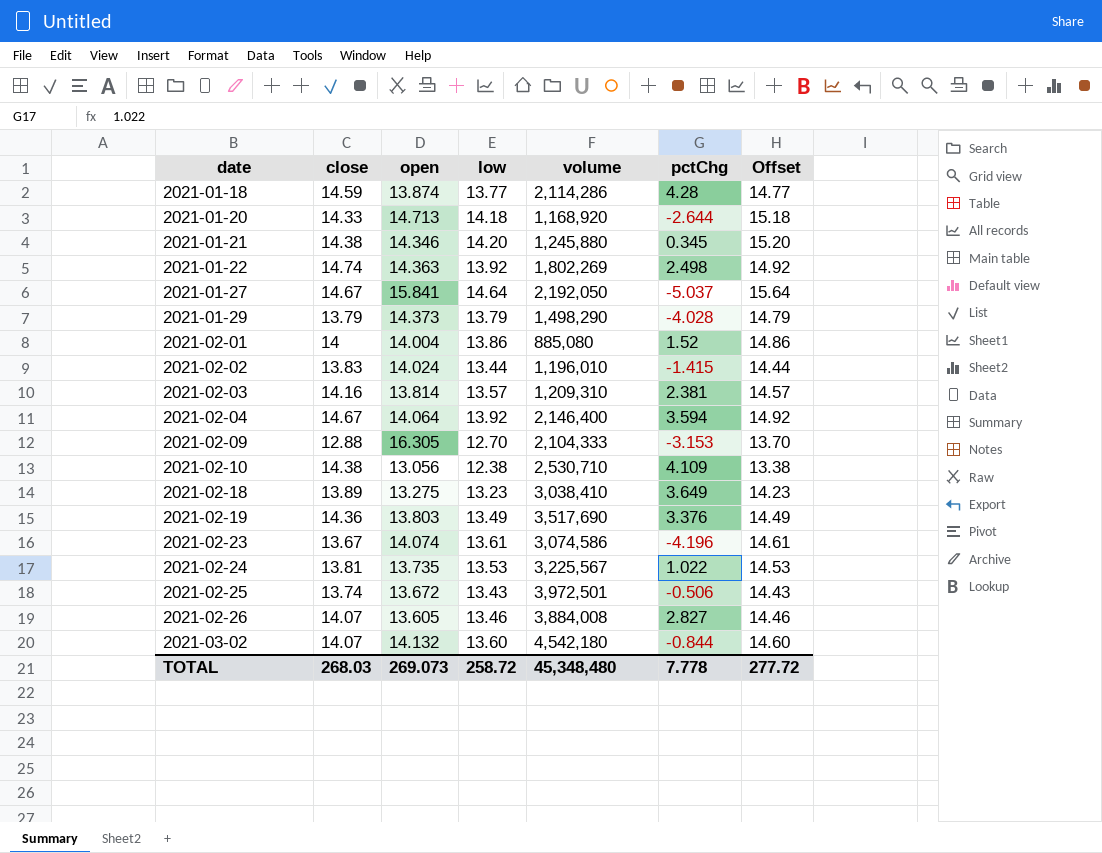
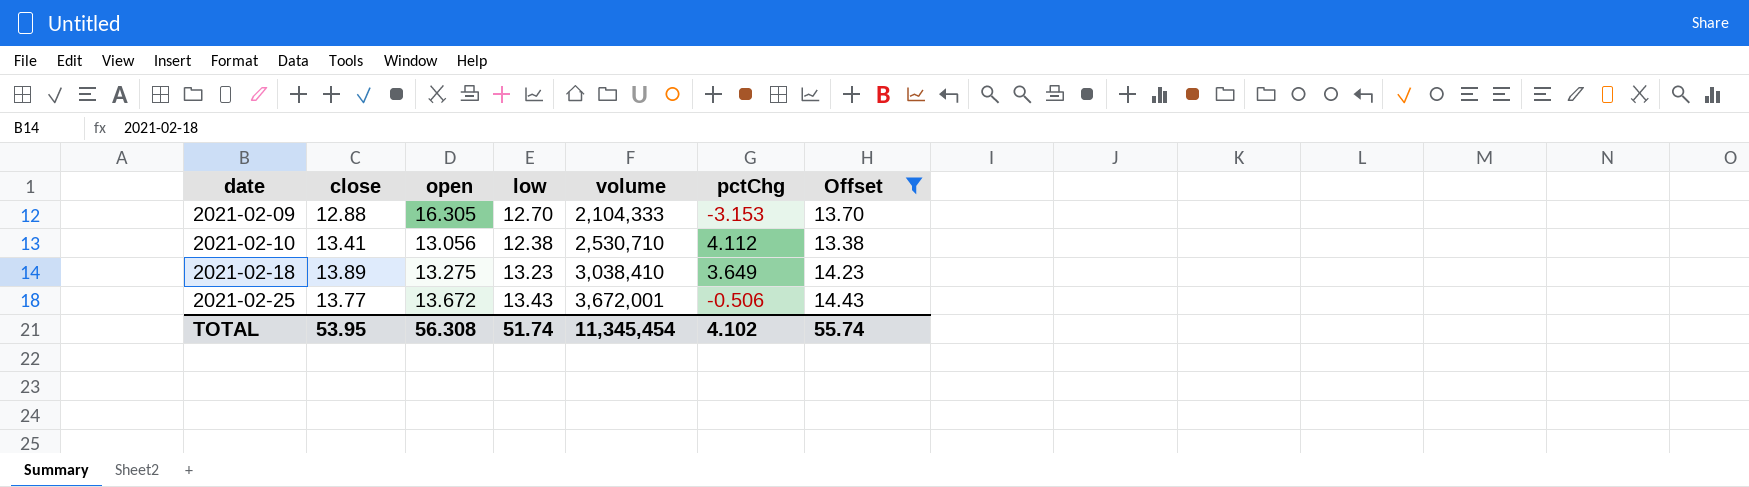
filter: none -> Offset <= 14.43
2021-02-10 | close: 14.38 -> 13.41
2021-02-10 | pctChg: 4.109 -> 4.112
2021-02-25 | close: 13.74 -> 13.77
2021-02-25 | volume: 3,972,501 -> 3,672,001
TOTAL | close: 268.03 -> 53.95
TOTAL | open: 269.073 -> 56.308
TOTAL | low: 258.72 -> 51.74
TOTAL | volume: 45,348,480 -> 11,345,454
TOTAL | pctChg: 7.778 -> 4.102
TOTAL | Offset: 277.72 -> 55.74

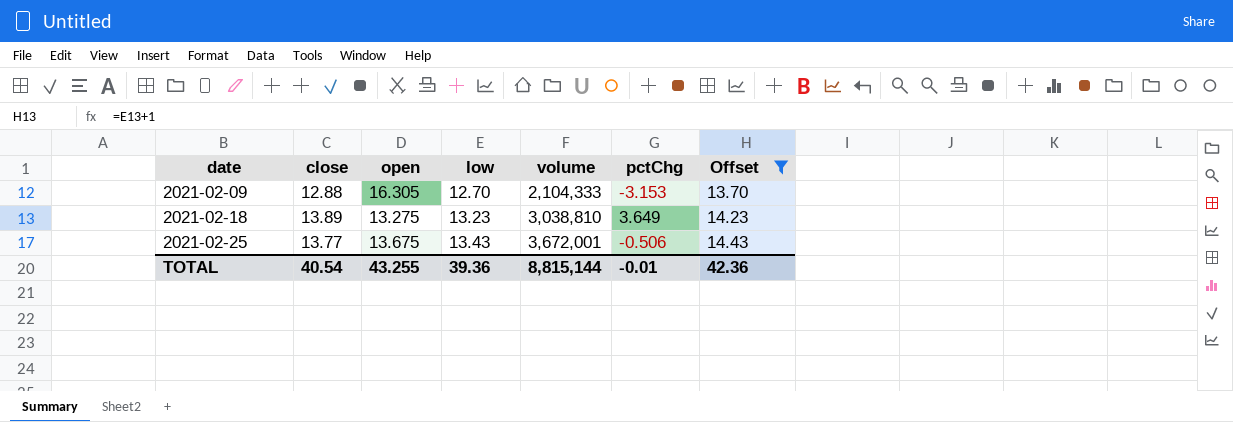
row 2021-02-10: 13.41 | 13.056 | 12.38 | 2,530,710 | 4.112 | 13.38 -> none
2021-02-18 | volume: 3,038,410 -> 3,038,810
2021-02-25 | open: 13.672 -> 13.675
TOTAL | close: 53.95 -> 40.54
TOTAL | open: 56.308 -> 43.255
TOTAL | low: 51.74 -> 39.36
TOTAL | volume: 11,345,454 -> 8,815,144
TOTAL | pctChg: 4.102 -> -0.01
TOTAL | Offset: 55.74 -> 42.36

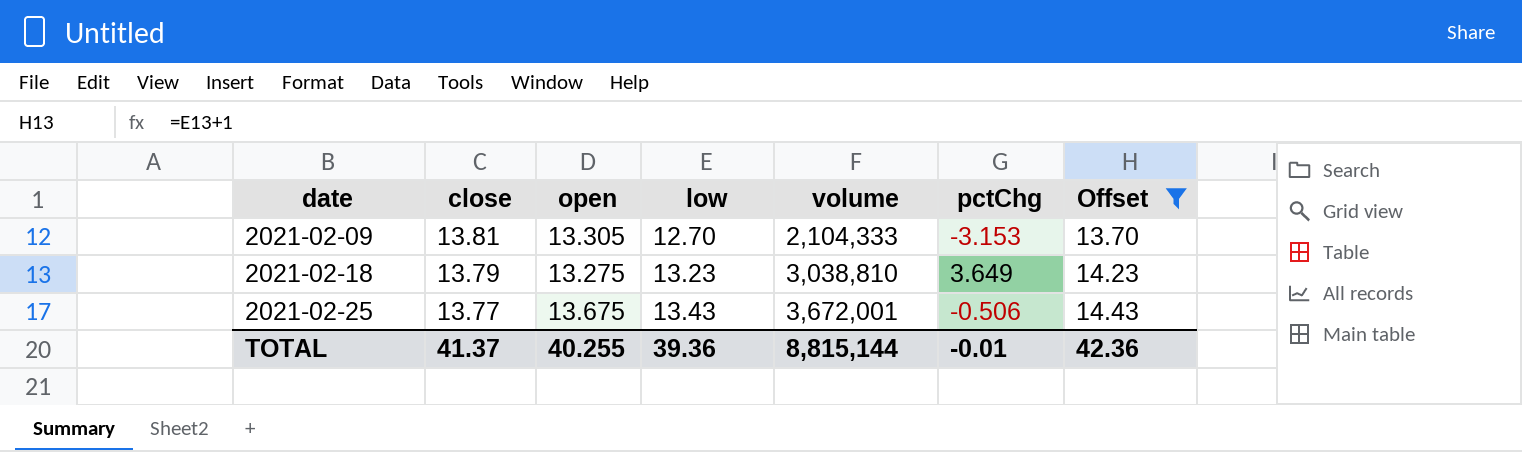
2021-02-09 | close: 12.88 -> 13.81
2021-02-09 | open: 16.305 -> 13.305
2021-02-18 | close: 13.89 -> 13.79
TOTAL | close: 40.54 -> 41.37
TOTAL | open: 43.255 -> 40.255

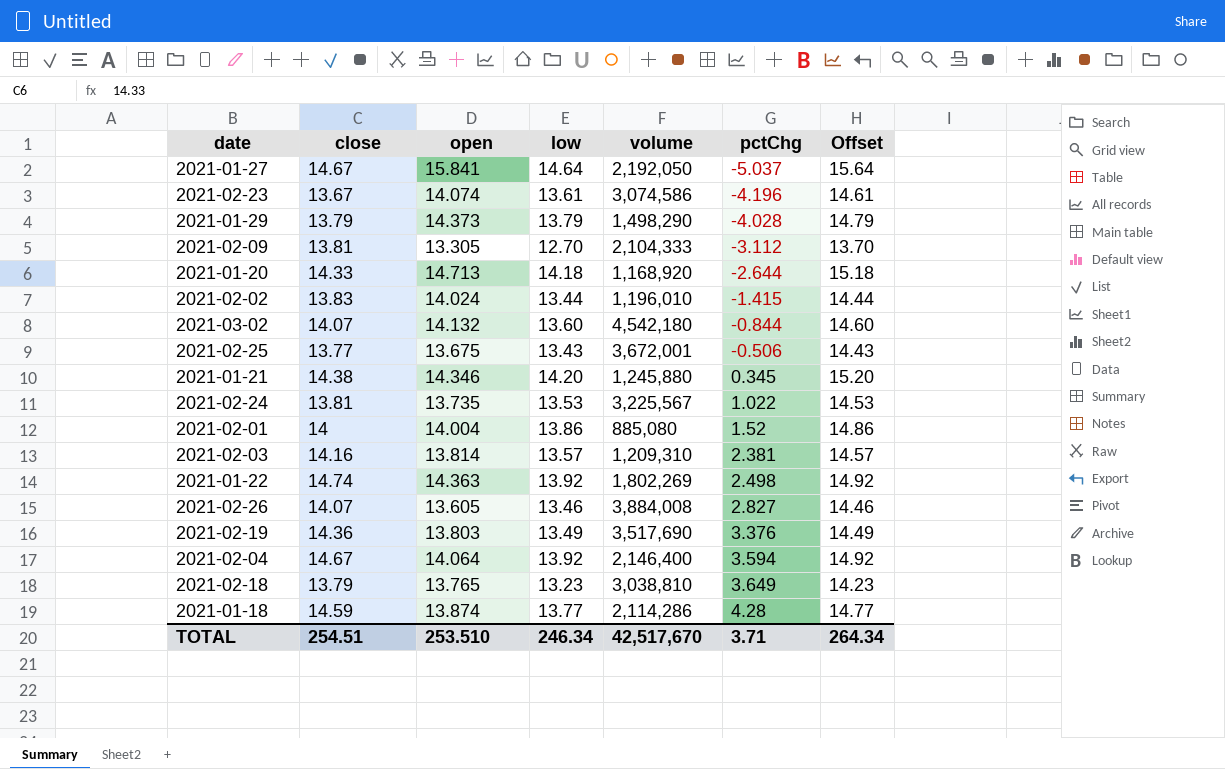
filter: Offset <= 14.43 -> none
row order: date ascending -> pctChg ascending
2021-02-09 | pctChg: -3.153 -> -3.112
2021-02-18 | open: 13.275 -> 13.765
TOTAL | close: 41.37 -> 254.51
TOTAL | open: 40.255 -> 253.510
TOTAL | low: 39.36 -> 246.34
TOTAL | volume: 8,815,144 -> 42,517,670
TOTAL | pctChg: -0.01 -> 3.71
TOTAL | Offset: 42.36 -> 264.34

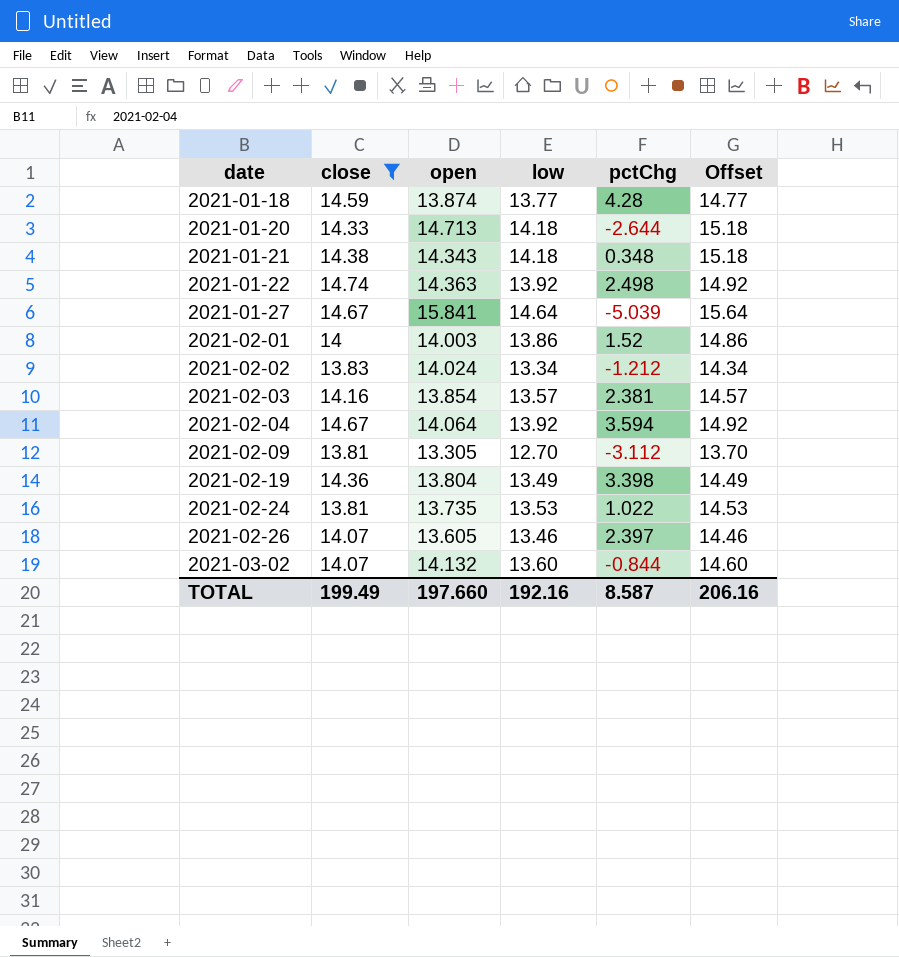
filter: none -> close >= 13.81
row order: pctChg ascending -> date ascending
column volume | position: 5 -> none
2021-01-21 | open: 14.346 -> 14.343
2021-01-21 | low: 14.20 -> 14.18
2021-01-21 | pctChg: 0.345 -> 0.348
2021-01-21 | Offset: 15.20 -> 15.18
2021-01-27 | pctChg: -5.037 -> -5.039
2021-02-01 | open: 14.004 -> 14.003
2021-02-02 | low: 13.44 -> 13.34
2021-02-02 | pctChg: -1.415 -> -1.212
2021-02-02 | Offset: 14.44 -> 14.34
2021-02-03 | open: 13.814 -> 13.854
2021-02-19 | open: 13.803 -> 13.804
2021-02-19 | pctChg: 3.376 -> 3.398
2021-02-26 | pctChg: 2.827 -> 2.397
TOTAL | close: 254.51 -> 199.49
TOTAL | open: 253.510 -> 197.660
TOTAL | low: 246.34 -> 192.16
TOTAL | pctChg: 3.71 -> 8.587
TOTAL | Offset: 264.34 -> 206.16

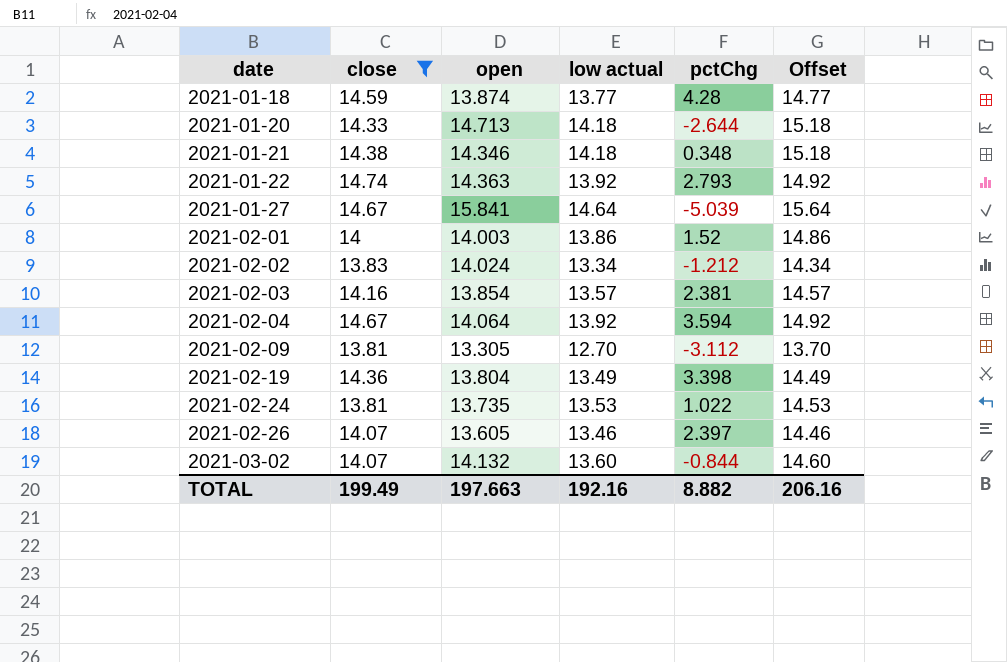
column name: low -> low actual
2021-01-21 | open: 14.343 -> 14.346
2021-01-22 | pctChg: 2.498 -> 2.793
TOTAL | open: 197.660 -> 197.663
TOTAL | pctChg: 8.587 -> 8.882

